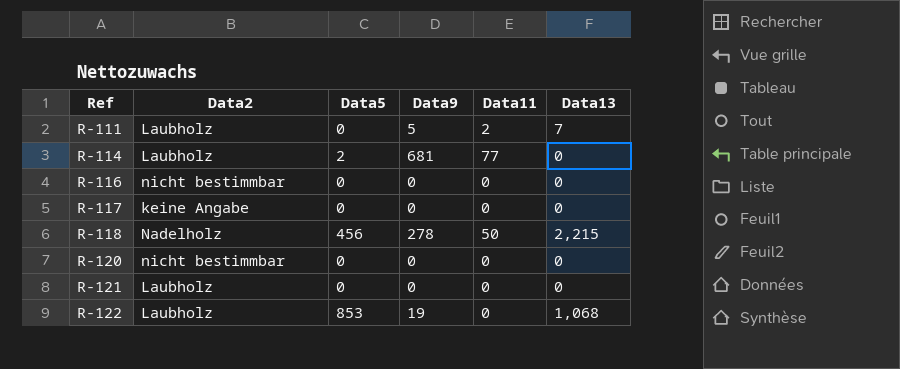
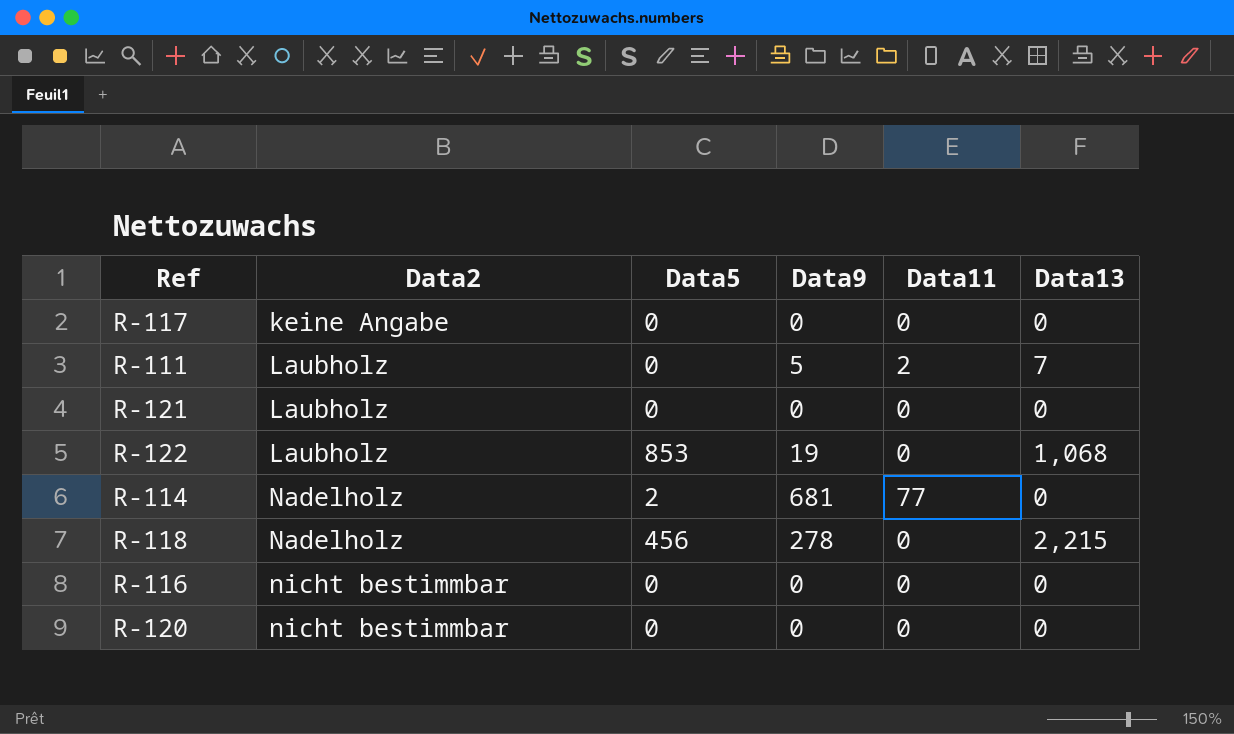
row order: Ref ascending -> Data2 ascending
R-114 | Data2: Laubholz -> Nadelholz
R-118 | Data11: 50 -> 0

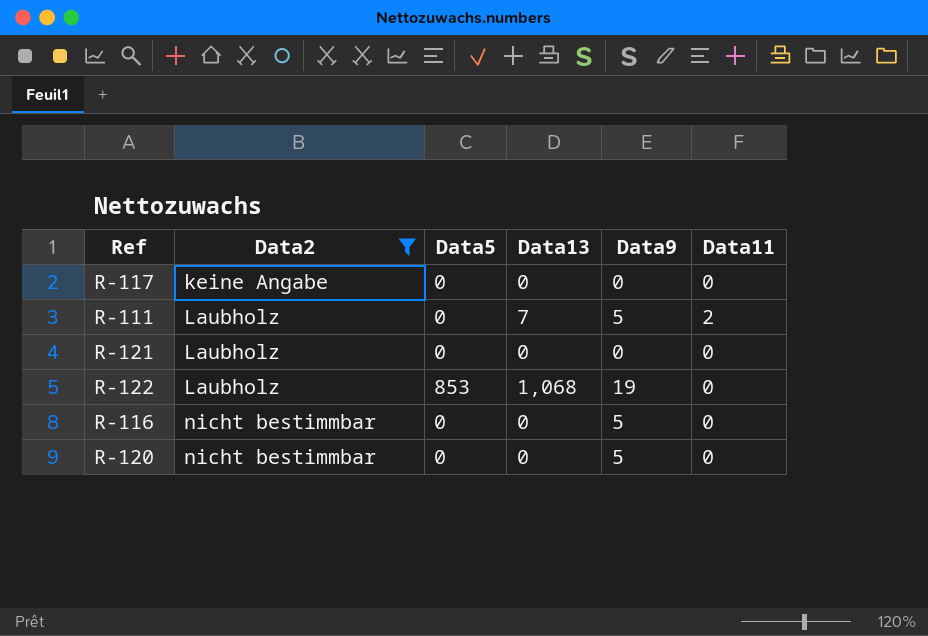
filter: none -> Data2 != Nadelholz
column Data13 | position: 6 -> 4
R-116 | Data9: 0 -> 5
R-120 | Data9: 0 -> 5

